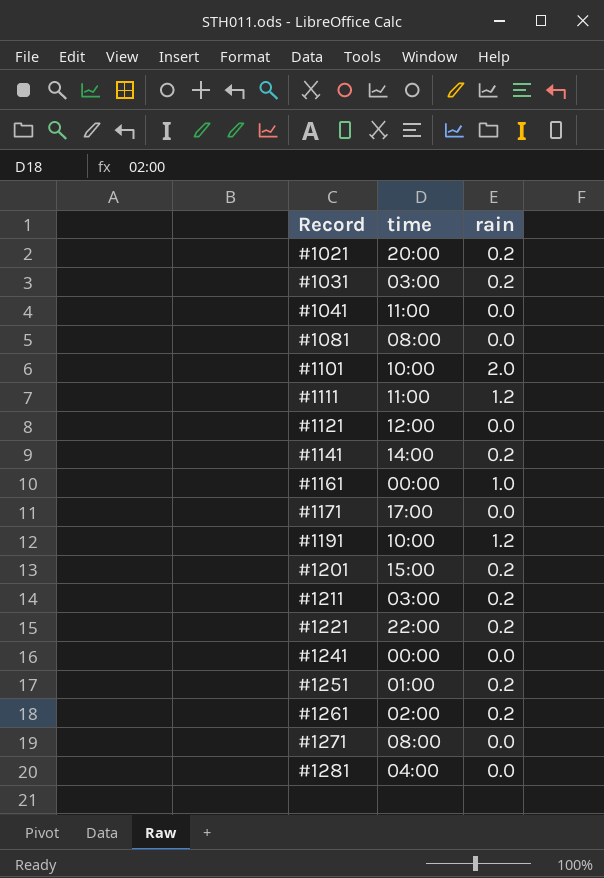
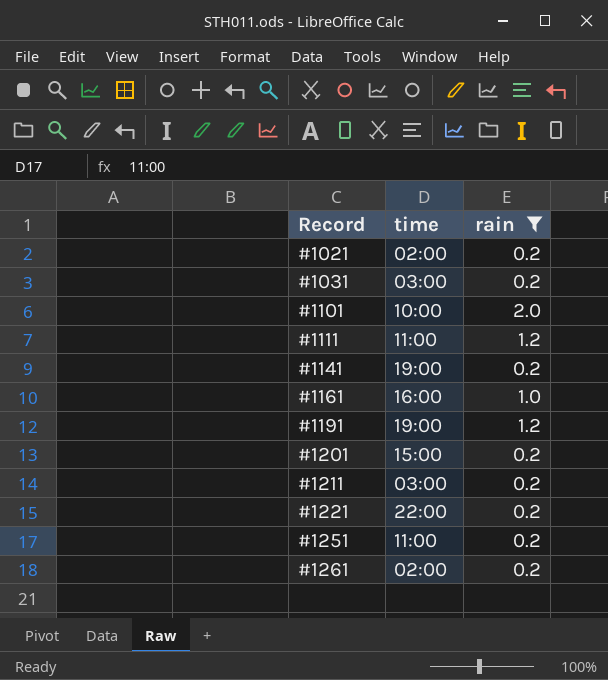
filter: none -> rain != 0.0
#1021 | time: 20:00 -> 02:00
#1141 | time: 14:00 -> 19:00
#1161 | time: 00:00 -> 16:00
#1191 | time: 10:00 -> 19:00
#1251 | time: 01:00 -> 11:00

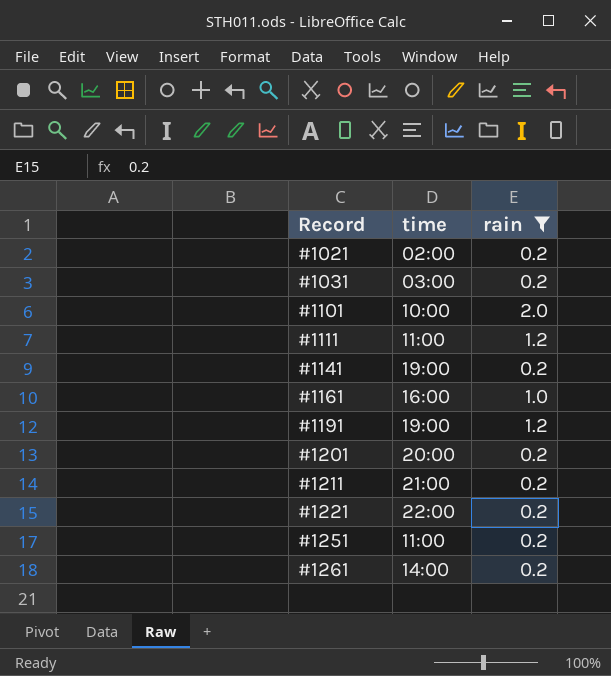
#1201 | time: 15:00 -> 20:00
#1211 | time: 03:00 -> 21:00
#1261 | time: 02:00 -> 14:00

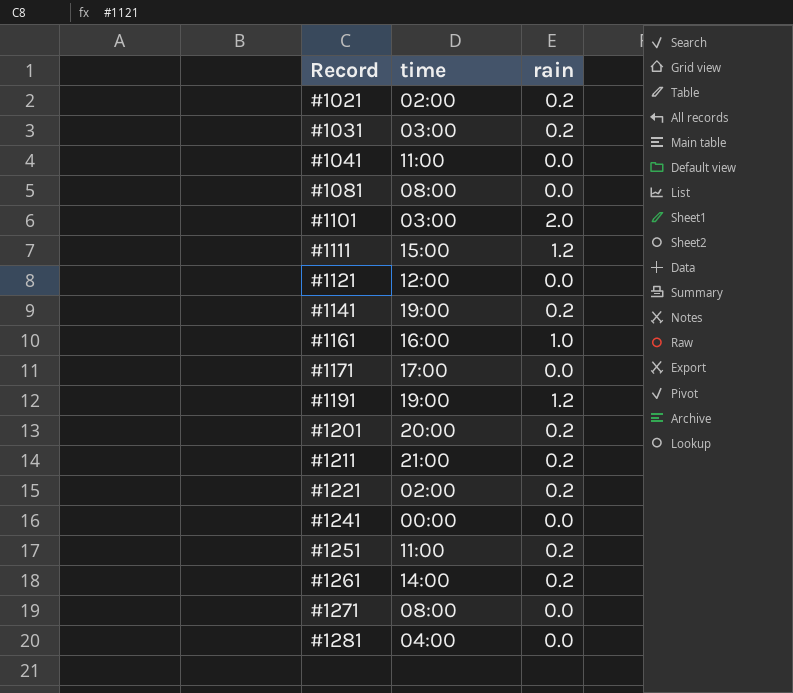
filter: rain != 0.0 -> none
#1101 | time: 10:00 -> 03:00
#1111 | time: 11:00 -> 15:00
#1221 | time: 22:00 -> 02:00

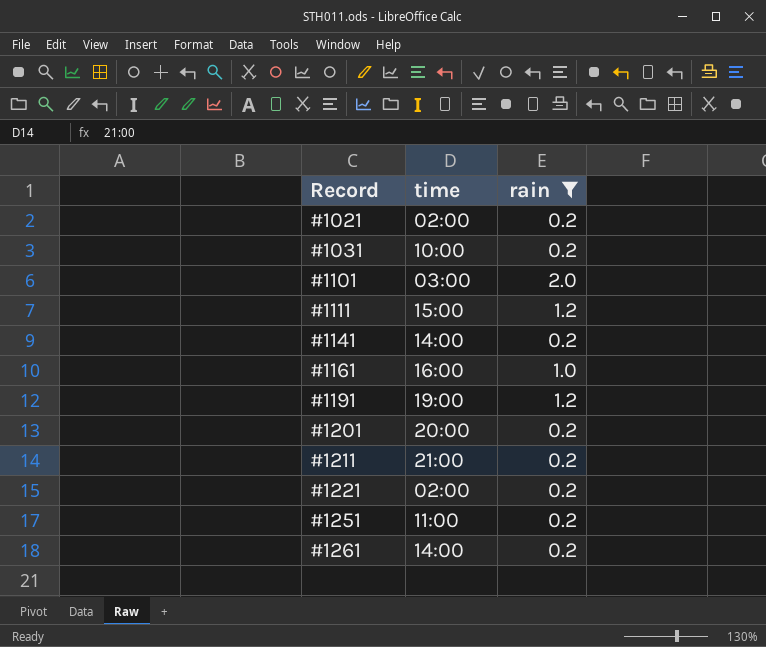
filter: none -> rain != 0.0
#1031 | time: 03:00 -> 10:00
#1141 | time: 19:00 -> 14:00

